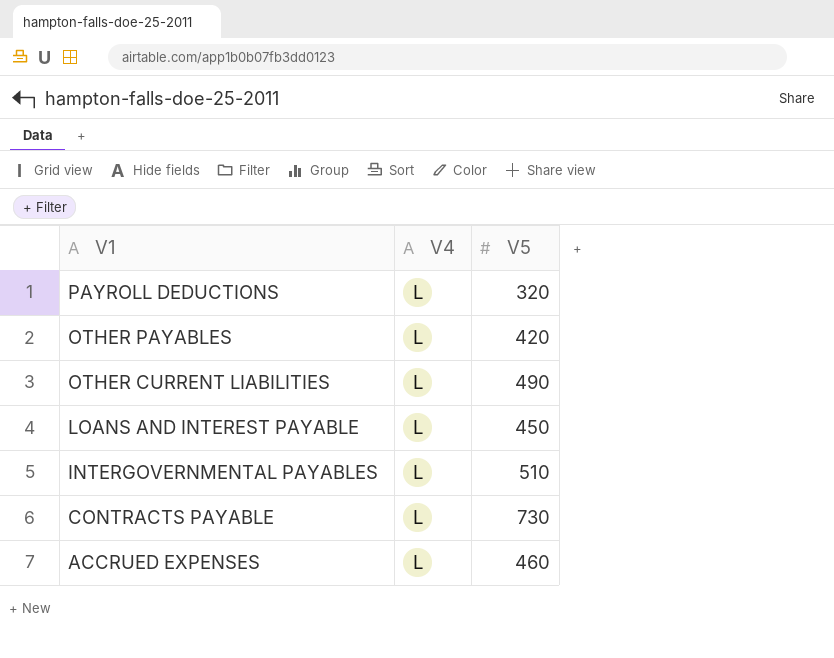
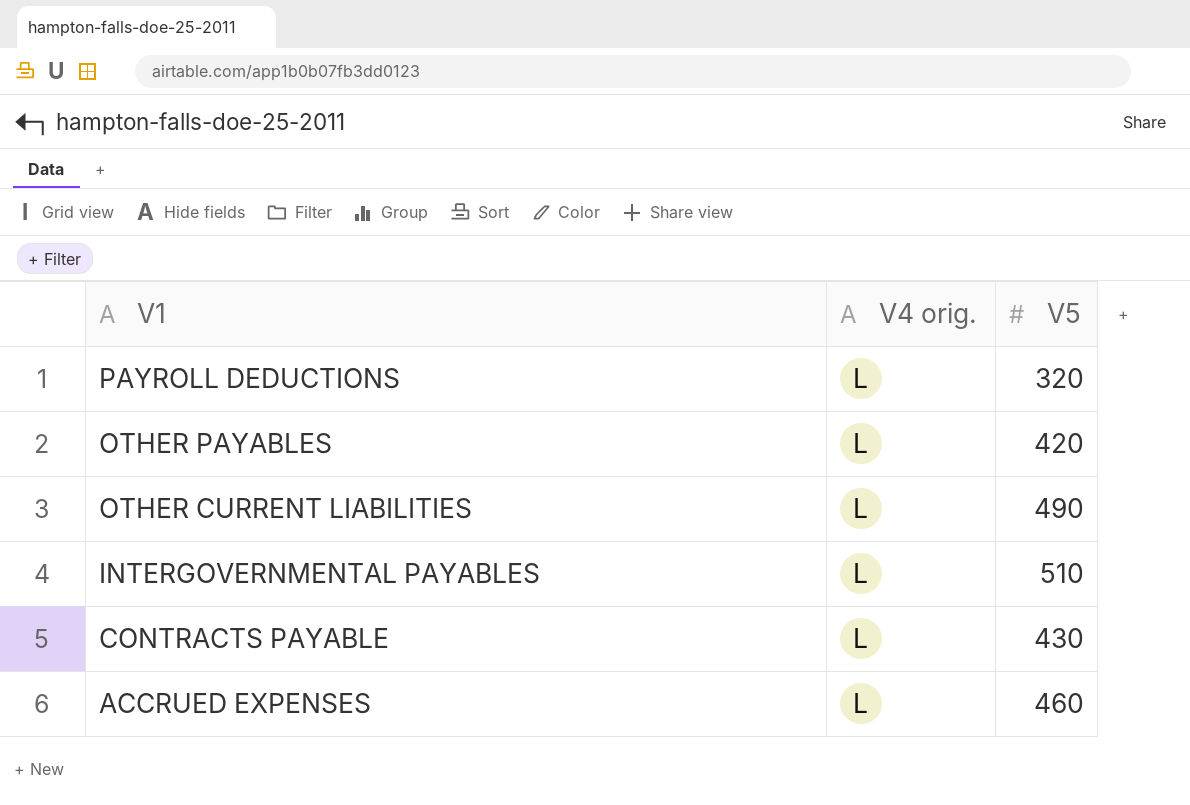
column name: V4 -> V4 orig.
row LOANS AND INTEREST PAYABLE: L | 450 -> none
CONTRACTS PAYABLE | V5: 730 -> 430

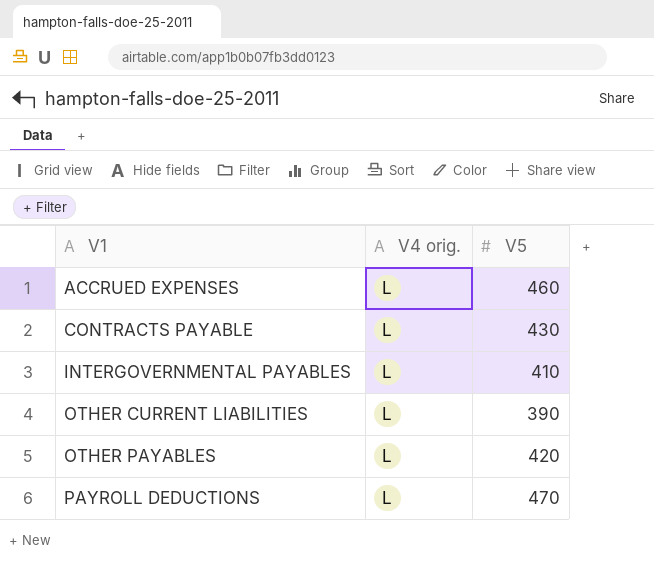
row order: V1 descending -> V1 ascending
INTERGOVERNMENTAL PAYABLES | V5: 510 -> 410
OTHER CURRENT LIABILITIES | V5: 490 -> 390
PAYROLL DEDUCTIONS | V5: 320 -> 470

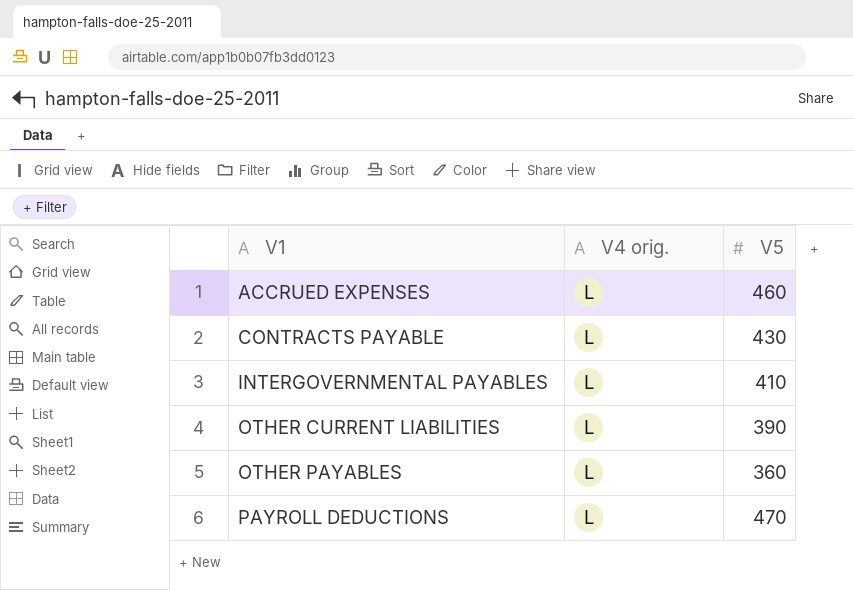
OTHER PAYABLES | V5: 420 -> 360

